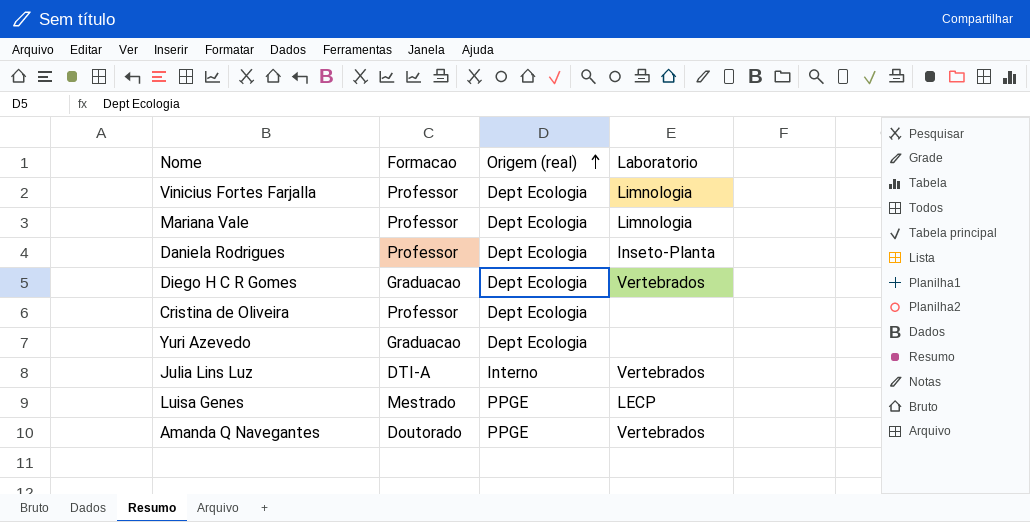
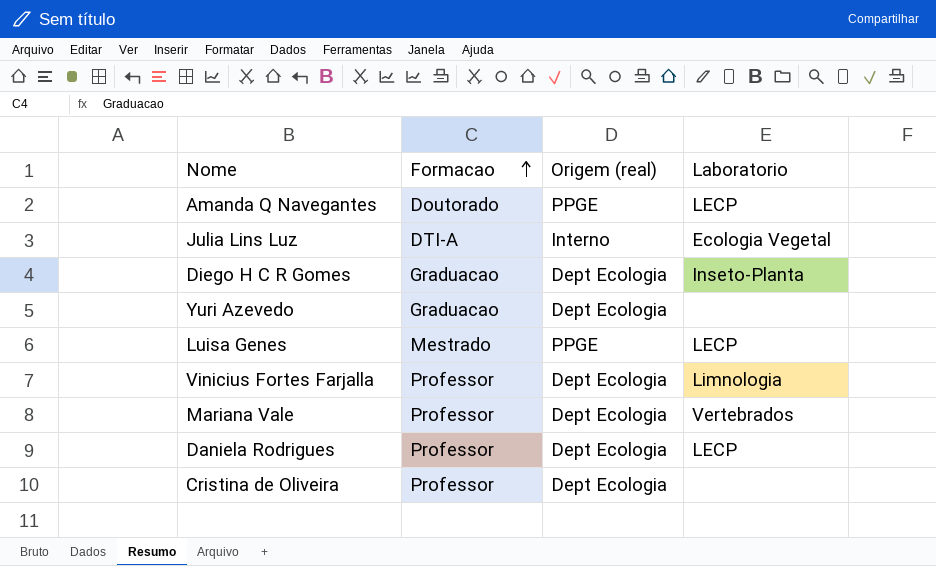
row order: Origem (real) ascending -> Formacao ascending
Amanda Q Navegantes | Laboratorio: Vertebrados -> LECP
Julia Lins Luz | Laboratorio: Vertebrados -> Ecologia Vegetal
Diego H C R Gomes | Laboratorio: Vertebrados -> Inseto-Planta
Mariana Vale | Laboratorio: Limnologia -> Vertebrados
Daniela Rodrigues | Laboratorio: Inseto-Planta -> LECP

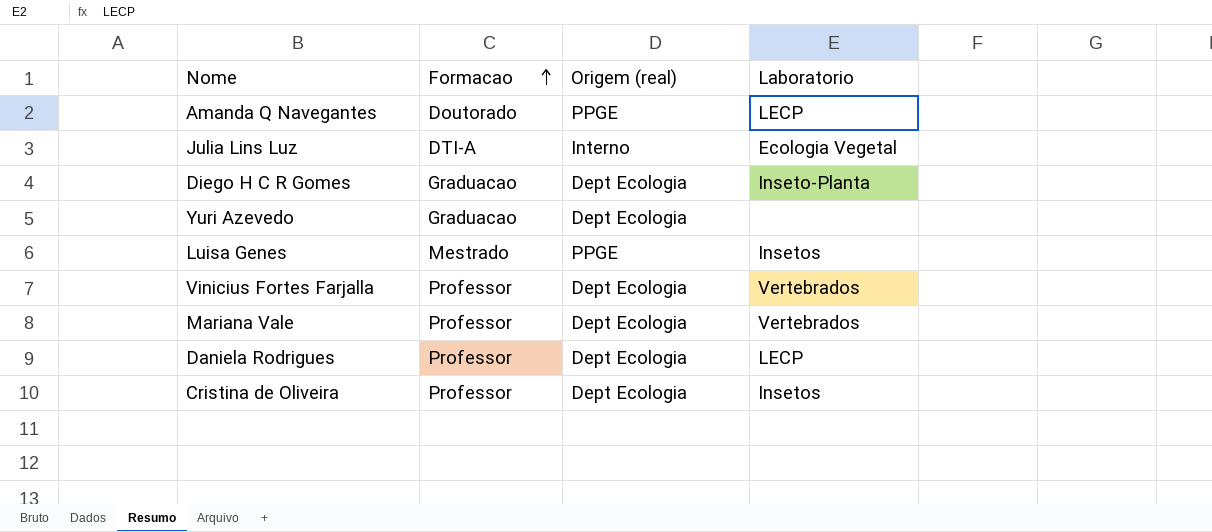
Luisa Genes | Laboratorio: LECP -> Insetos
Vinicius Fortes Farjalla | Laboratorio: Limnologia -> Vertebrados
Cristina de Oliveira | Laboratorio: none -> Insetos

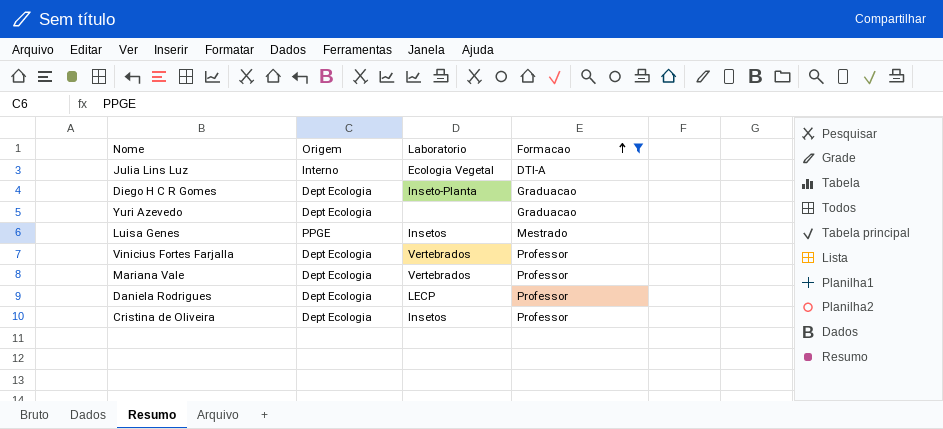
filter: none -> Formacao != Doutorado
column name: Origem (real) -> Origem
column Formacao | position: 2 -> 4

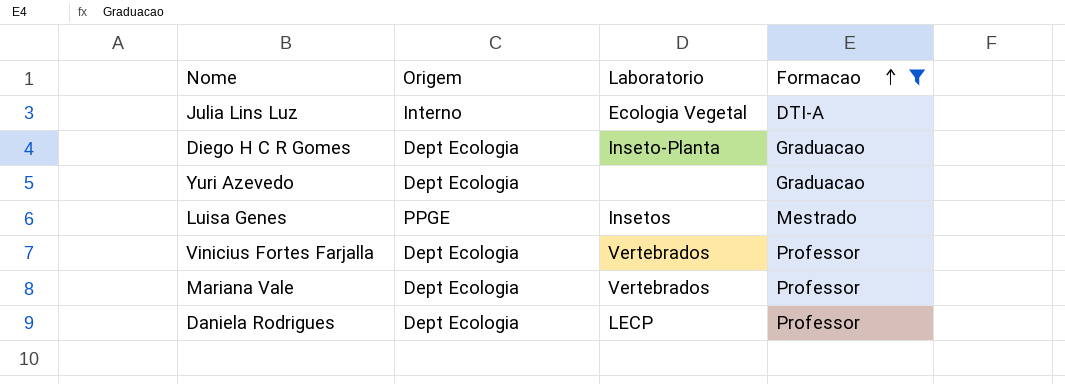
row Cristina de Oliveira: Dept Ecologia | Insetos | Professor -> none

